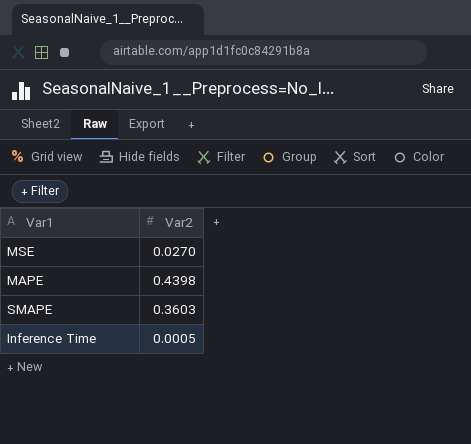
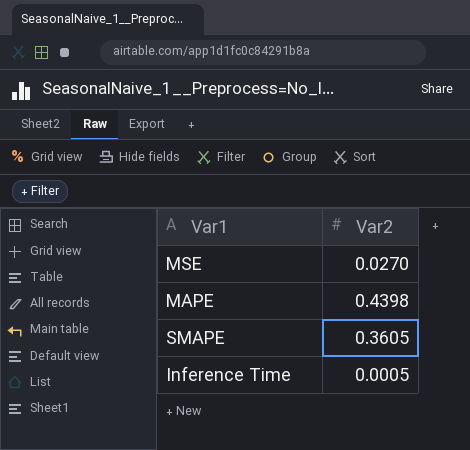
SMAPE | Var2: 0.3603 -> 0.3605

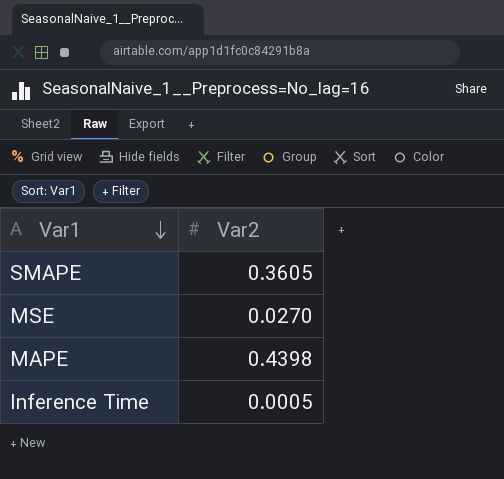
row order: none -> Var1 descending

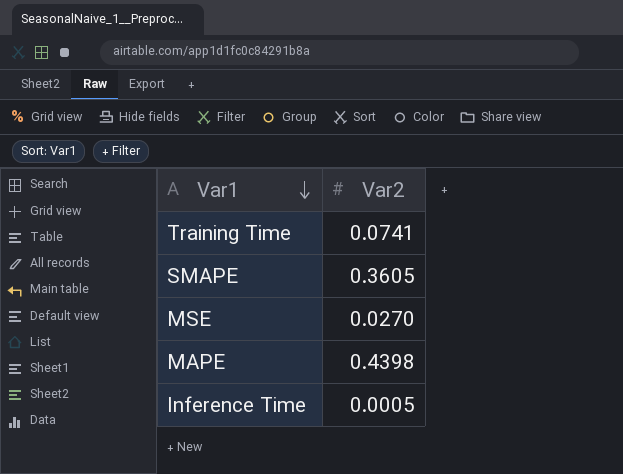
row Training Time: none -> 0.0741

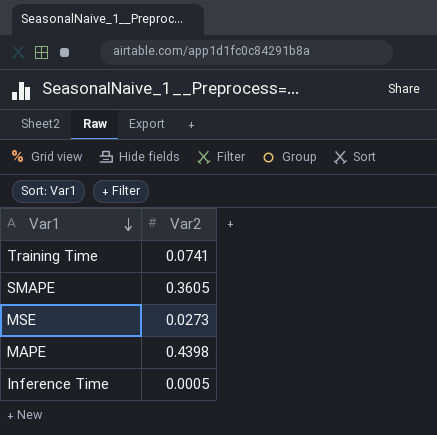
MSE | Var2: 0.0270 -> 0.0273

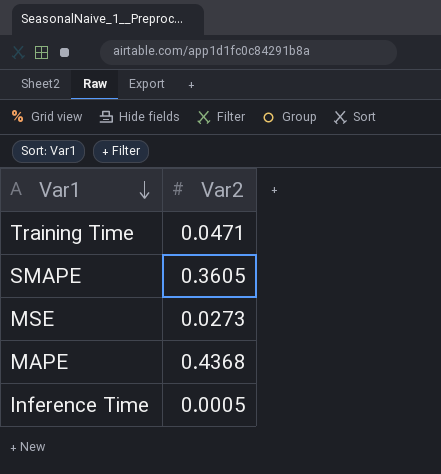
Training Time | Var2: 0.0741 -> 0.0471
MAPE | Var2: 0.4398 -> 0.4368

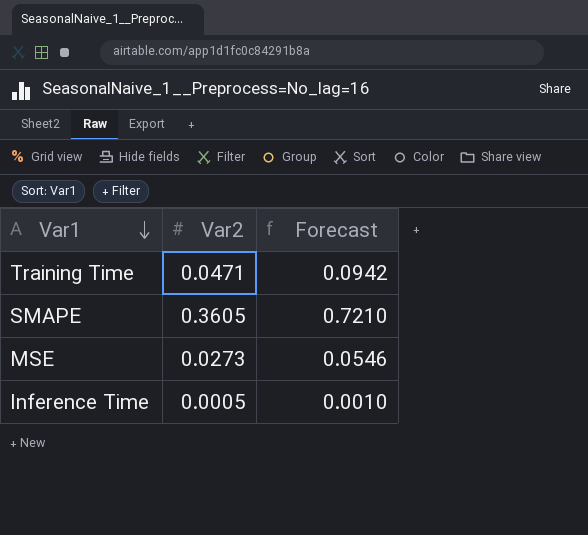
column Forecast | formula: none -> [Var2] * 2
row MAPE: 0.4368 -> none

